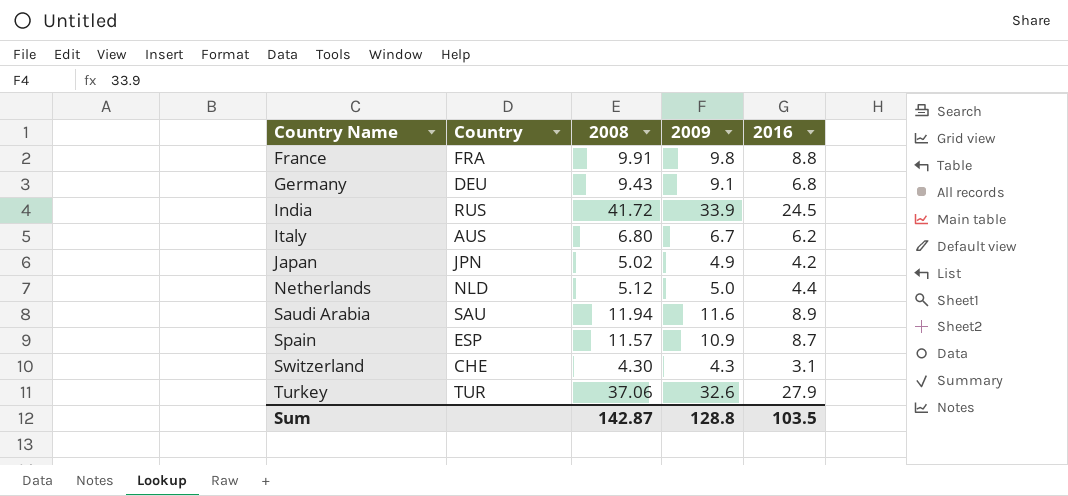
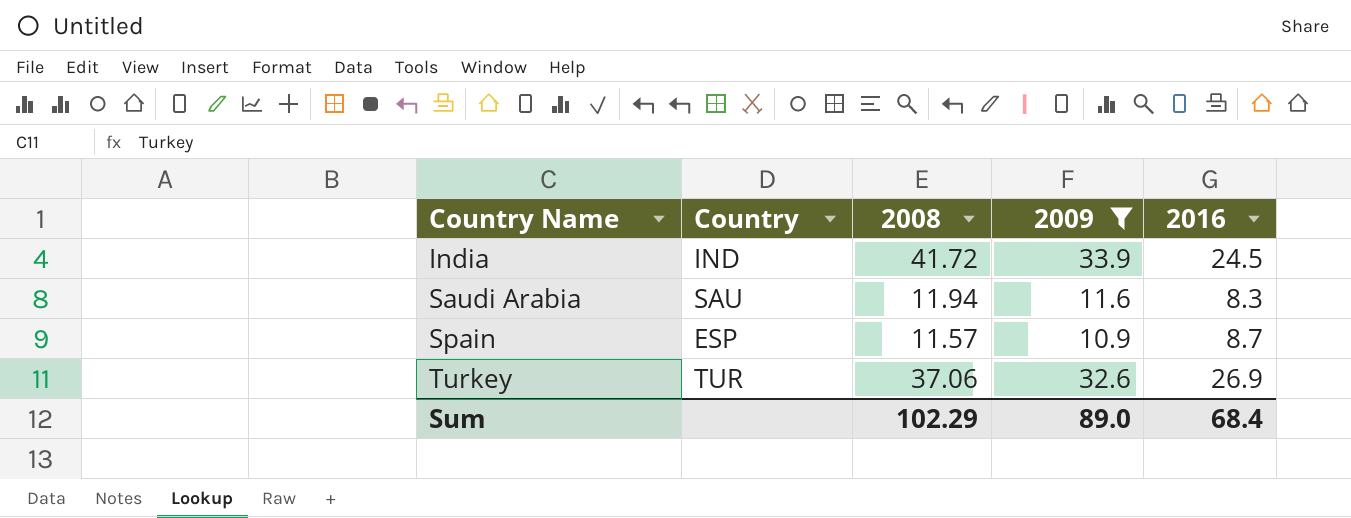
filter: none -> 2009 >= 10.9
India | Country: RUS -> IND
Saudi Arabia | 2016: 8.9 -> 8.3
Turkey | 2016: 27.9 -> 26.9
Sum | 2008: 142.87 -> 102.29
Sum | 2009: 128.8 -> 89.0
Sum | 2016: 103.5 -> 68.4

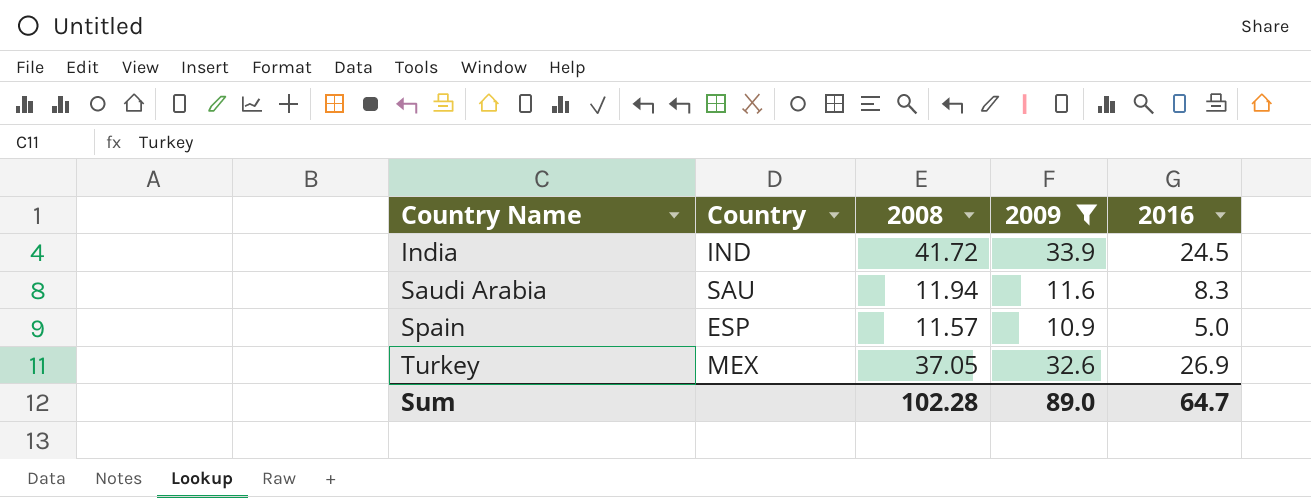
Spain | 2016: 8.7 -> 5.0
Turkey | Country: TUR -> MEX
Turkey | 2008: 37.06 -> 37.05
Sum | 2008: 102.29 -> 102.28
Sum | 2016: 68.4 -> 64.7

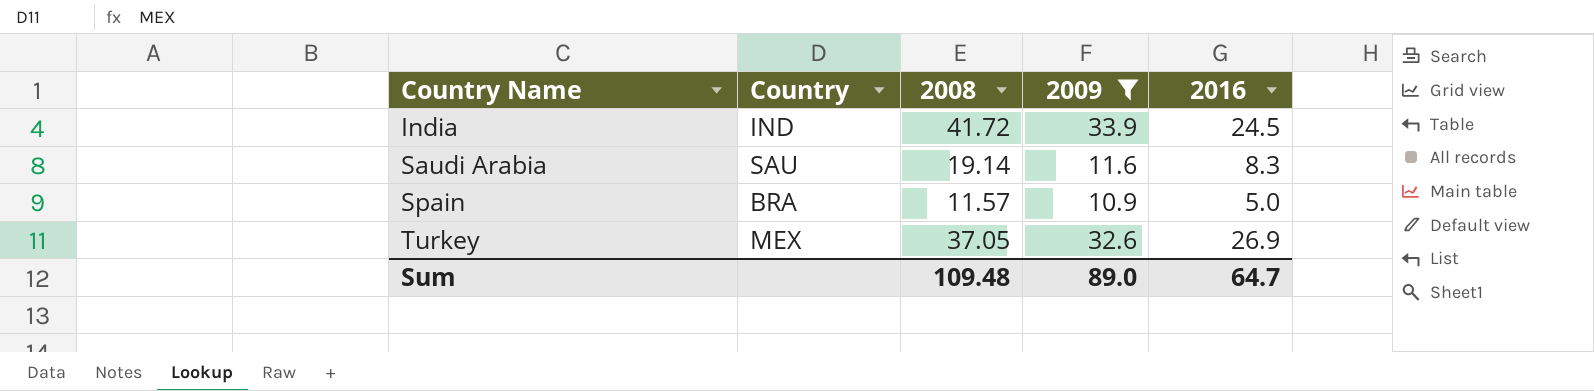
Saudi Arabia | 2008: 11.94 -> 19.14
Spain | Country: ESP -> BRA
Sum | 2008: 102.28 -> 109.48

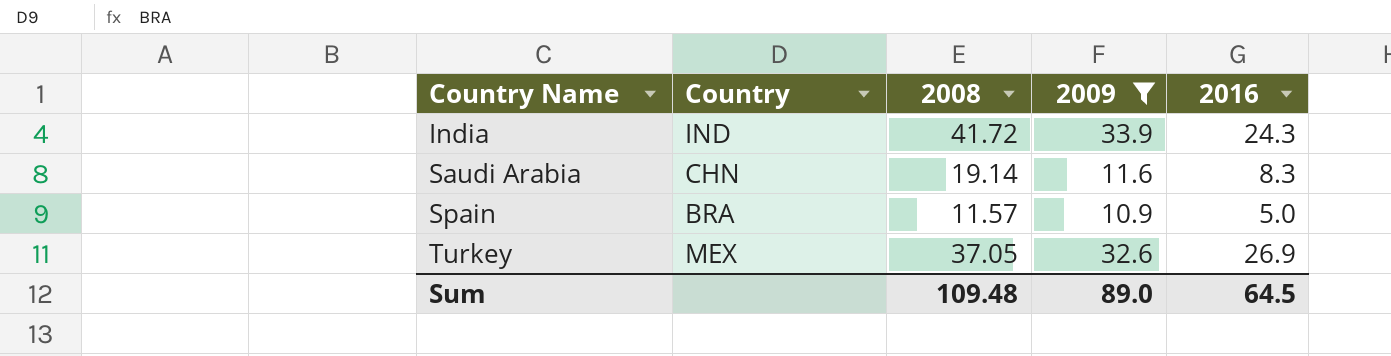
India | 2016: 24.5 -> 24.3
Saudi Arabia | Country: SAU -> CHN
Sum | 2016: 64.7 -> 64.5

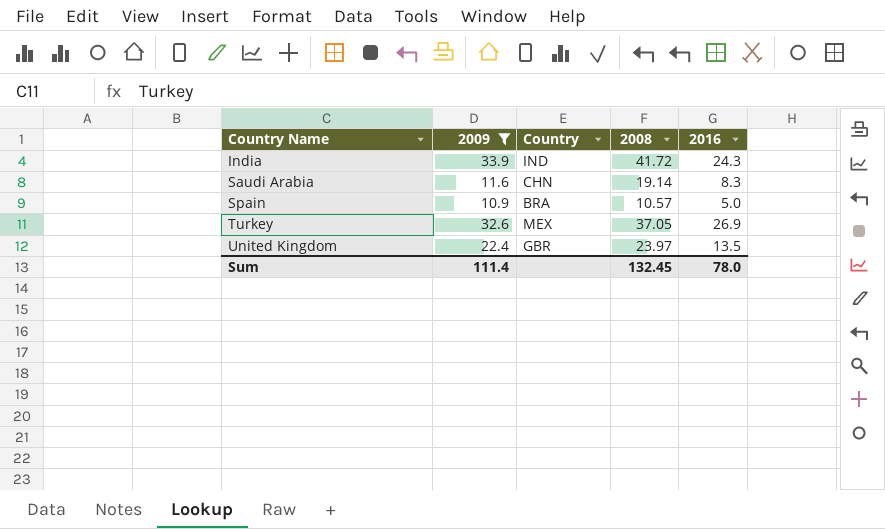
column 2009 | position: 4 -> 2
Spain | 2008: 11.57 -> 10.57
row United Kingdom: none -> 22.4 | GBR | 23.97 | 13.5
Sum | 2009: 89.0 -> 111.4
Sum | 2008: 109.48 -> 132.45
Sum | 2016: 64.5 -> 78.0

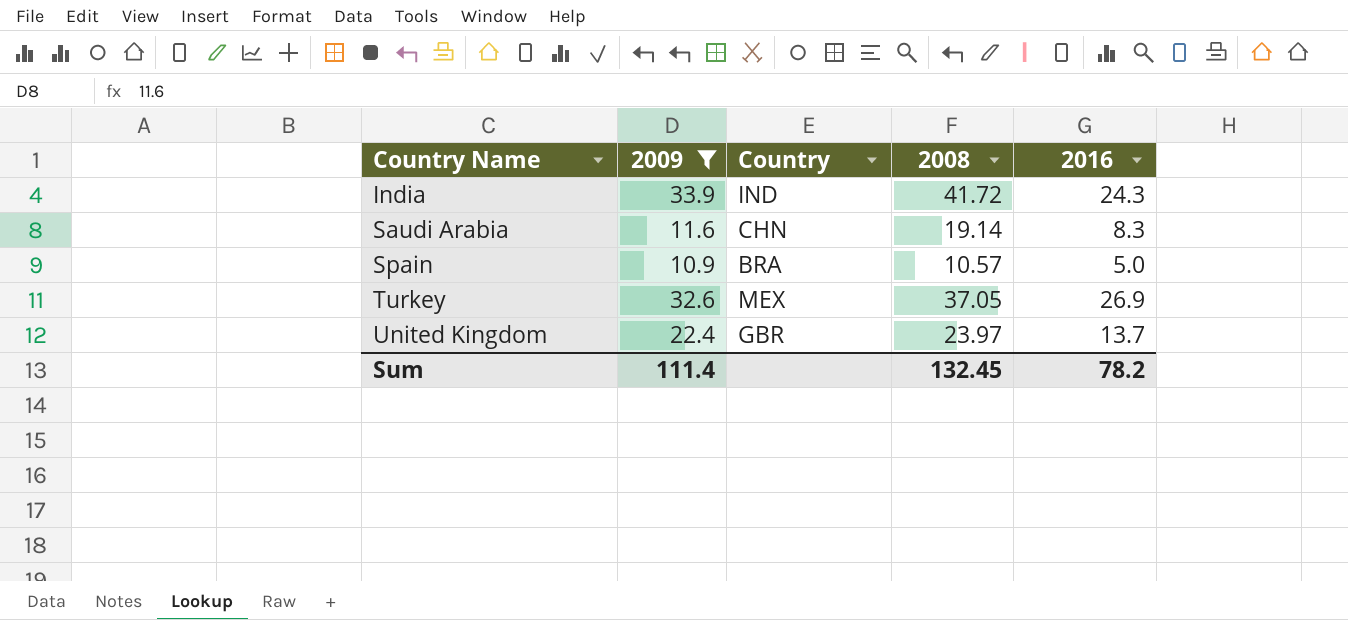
United Kingdom | 2016: 13.5 -> 13.7
Sum | 2016: 78.0 -> 78.2

